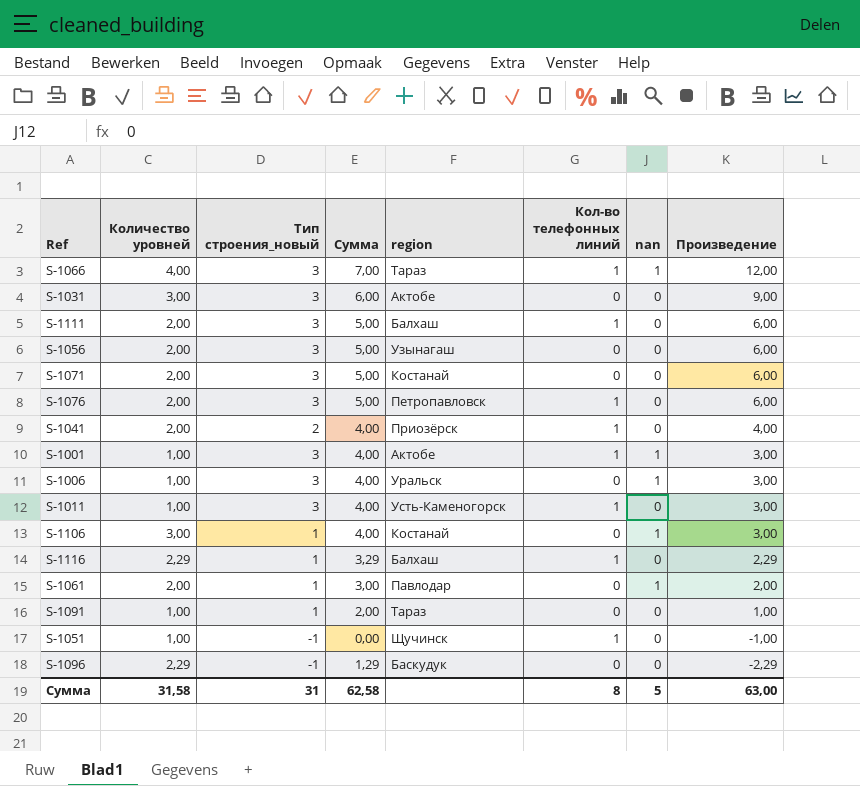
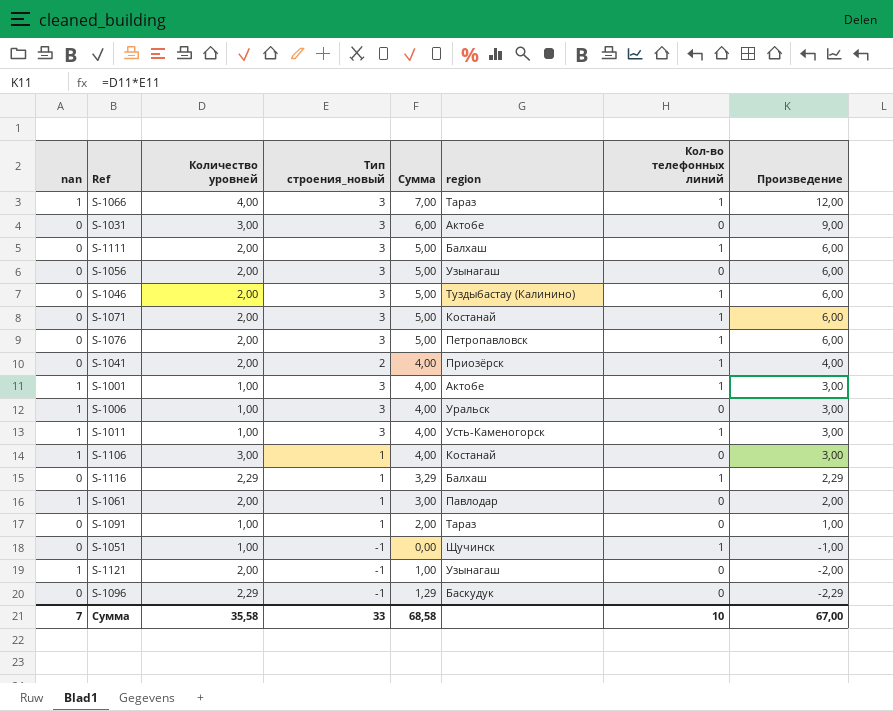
column nan | position: 7 -> 1
row S-1046: none -> 0 | 2,00 | 3 | 5,00 | Туздыбастау (Калинино) | 1 | 6,00
S-1071 | Кол-во телефонных линий: 0 -> 1
S-1011 | nan: 0 -> 1
row S-1121: none -> 1 | 2,00 | -1 | 1,00 | Узынагаш | 0 | -2,00
Сумма | nan: 5 -> 7
Сумма | Количество уровней: 31,58 -> 35,58
Сумма | Тип строения_новый: 31 -> 33
Сумма | Сумма: 62,58 -> 68,58
Сумма | Кол-во телефонных линий: 8 -> 10
Сумма | Произведение: 63,00 -> 67,00

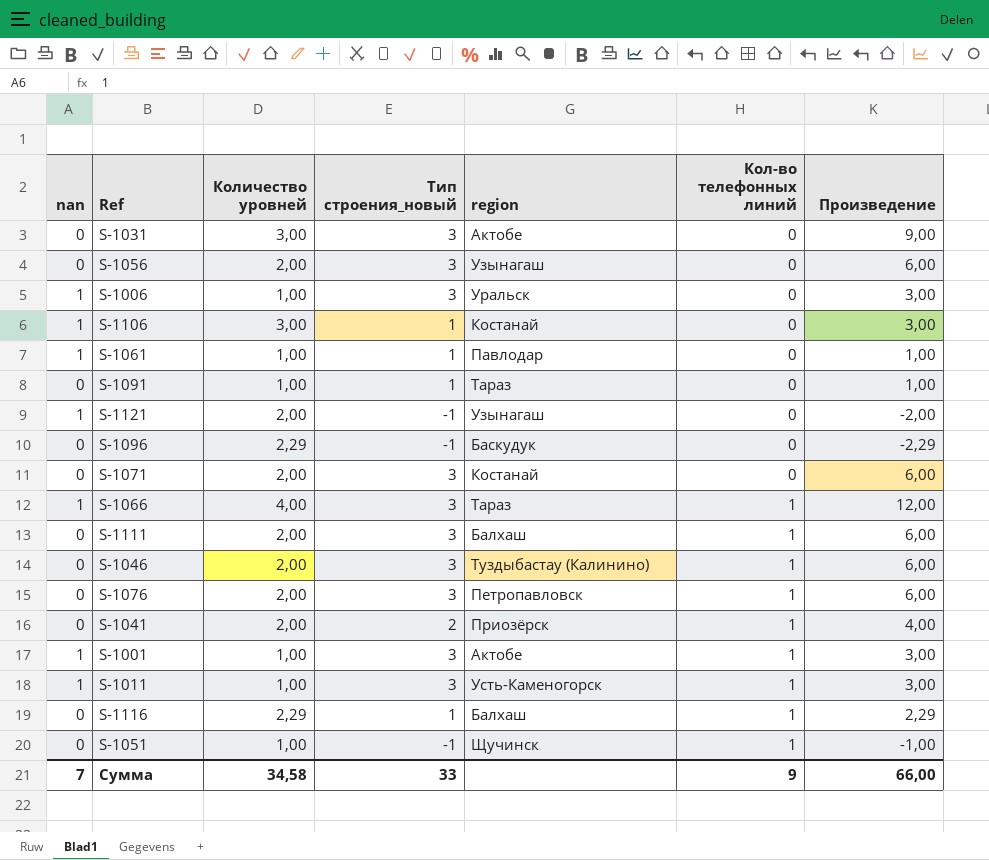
row order: Произведение descending -> Кол-во телефонных линий ascending
column Сумма | formula: [Количество уровней] + [Тип строения_новый] -> none
S-1061 | Количество уровней: 2,00 -> 1,00
S-1061 | Произведение: 2,00 -> 1,00
S-1071 | Кол-во телефонных линий: 1 -> 0
Сумма | Количество уровней: 35,58 -> 34,58
Сумма | Кол-во телефонных линий: 10 -> 9
Сумма | Произведение: 67,00 -> 66,00

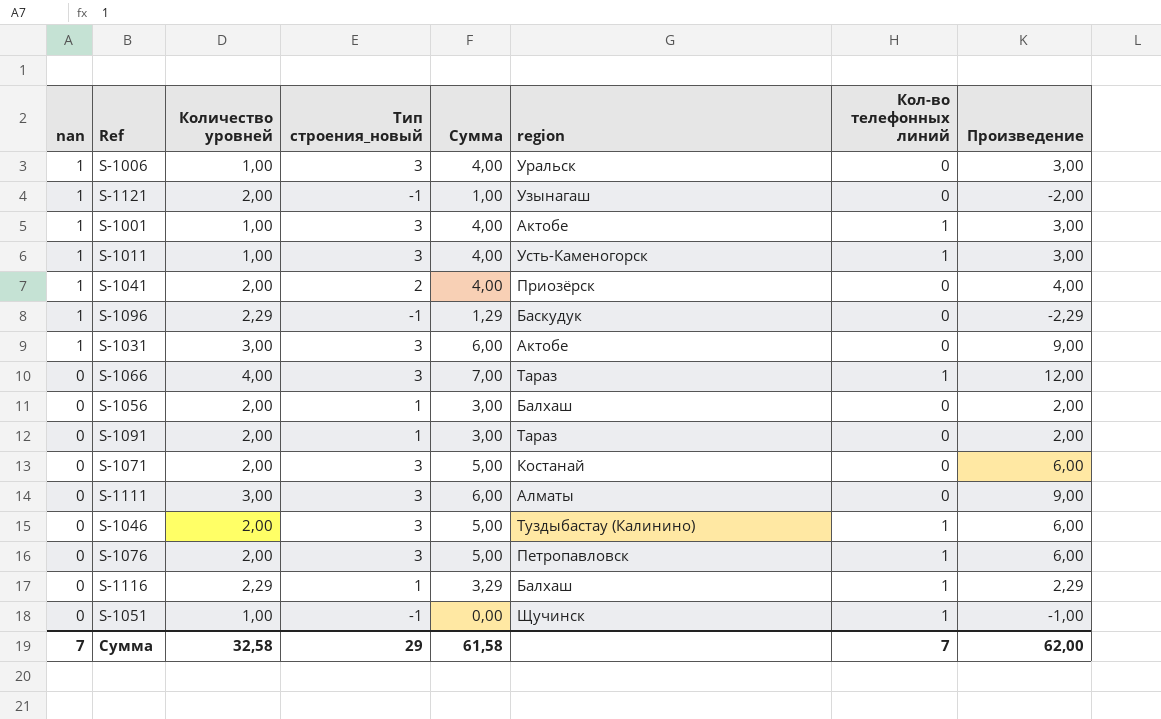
row order: Кол-во телефонных линий ascending -> nan descending
column Сумма | formula: none -> [Количество уровней] + [Тип строения_новый]
row S-1106: 1 | 3,00 | 1 | Костанай | 0 | 3,00 -> none
row S-1061: 1 | 1,00 | 1 | Павлодар | 0 | 1,00 -> none
S-1041 | nan: 0 -> 1
S-1041 | Кол-во телефонных линий: 1 -> 0
S-1096 | nan: 0 -> 1
S-1031 | nan: 0 -> 1
S-1066 | nan: 1 -> 0
S-1056 | Тип строения_новый: 3 -> 1
S-1056 | region: Узынагаш -> Балхаш
S-1056 | Произведение: 6,00 -> 2,00
S-1091 | Количество уровней: 1,00 -> 2,00
S-1091 | Произведение: 1,00 -> 2,00
S-1111 | Количество уровней: 2,00 -> 3,00
S-1111 | region: Балхаш -> Алматы
S-1111 | Кол-во телефонных линий: 1 -> 0
S-1111 | Произведение: 6,00 -> 9,00
Сумма | Количество уровней: 34,58 -> 32,58
Сумма | Тип строения_новый: 33 -> 29
Сумма | Кол-во телефонных линий: 9 -> 7
Сумма | Произведение: 66,00 -> 62,00

